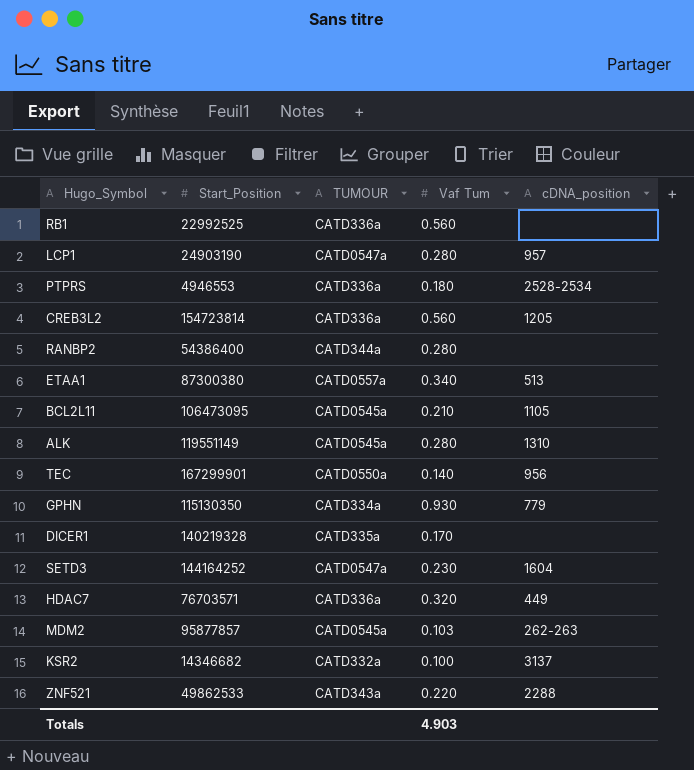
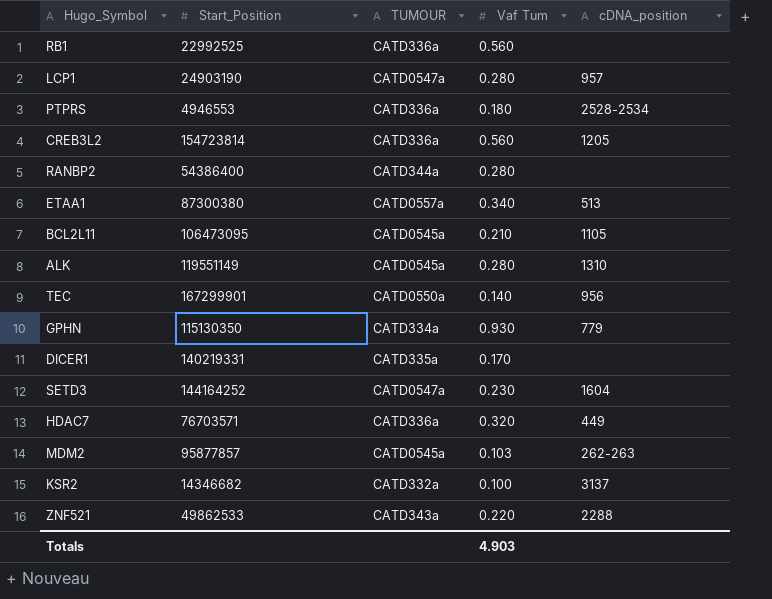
DICER1 | Start_Position: 140219328 -> 140219331

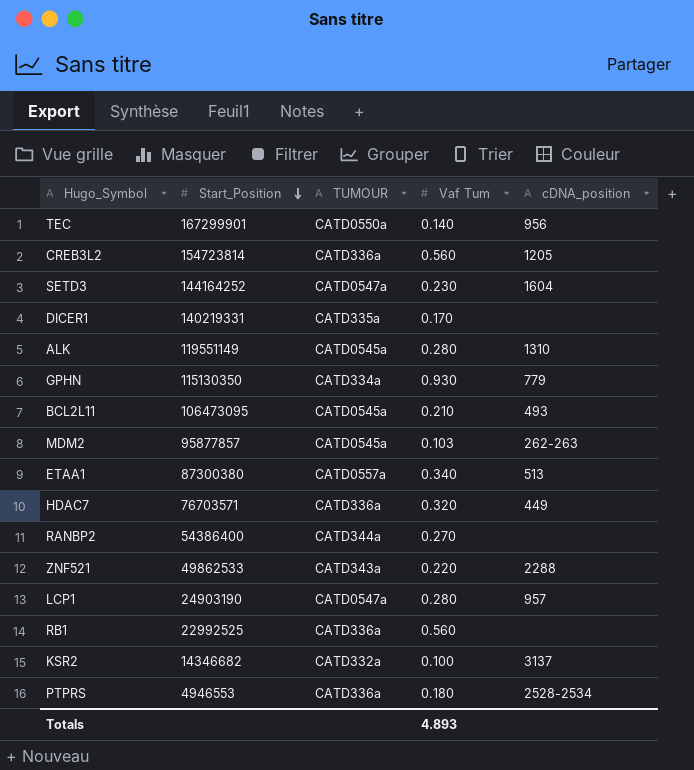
row order: none -> Start_Position descending
BCL2L11 | cDNA_position: 1105 -> 493
RANBP2 | Vaf Tum: 0.280 -> 0.270
Totals | Vaf Tum: 4.903 -> 4.893

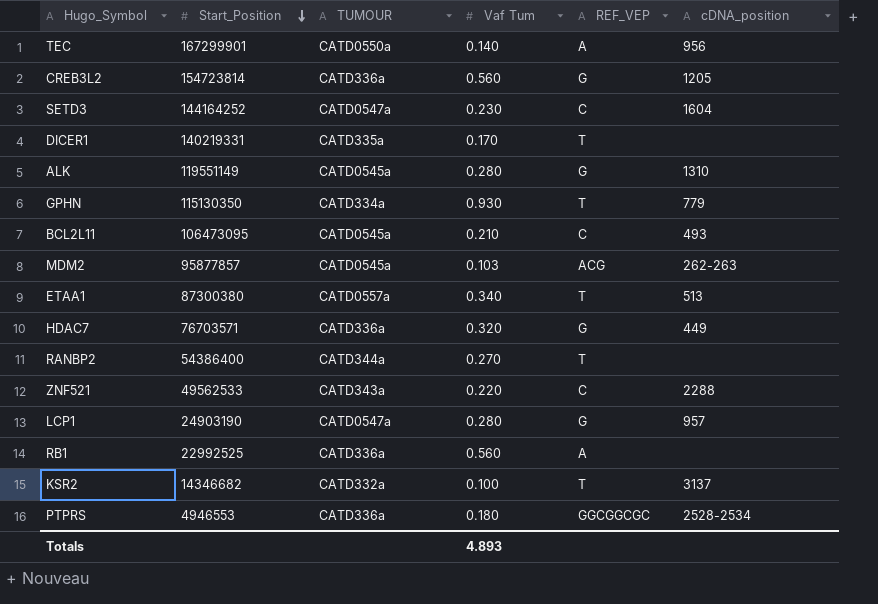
column REF_VEP | position: none -> 5
ZNF521 | Start_Position: 49862533 -> 49562533

